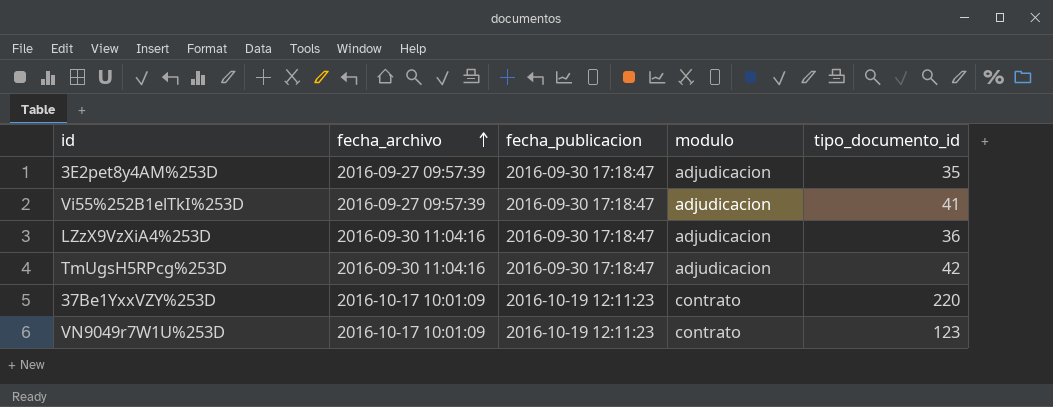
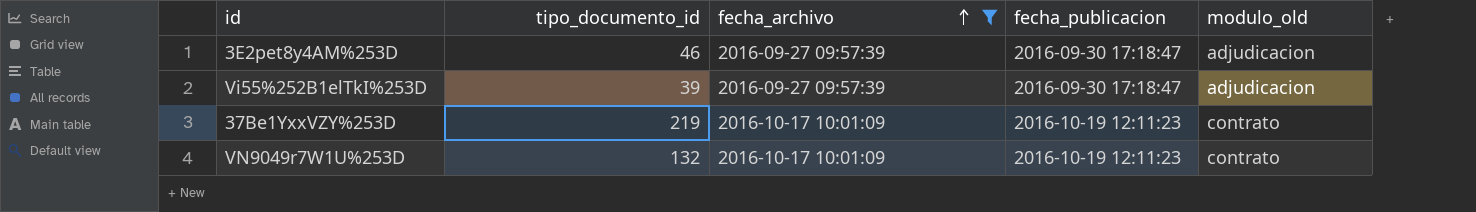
filter: none -> fecha_archivo != 2016-09-30 11:04:16
column tipo_documento_id | position: 5 -> 2
column name: modulo -> modulo_old
3E2pet8y4AM%253D | tipo_documento_id: 35 -> 46
Vi55%252B1elTkI%253D | tipo_documento_id: 41 -> 39
37Be1YxxVZY%253D | tipo_documento_id: 220 -> 219
VN9049r7W1U%253D | tipo_documento_id: 123 -> 132

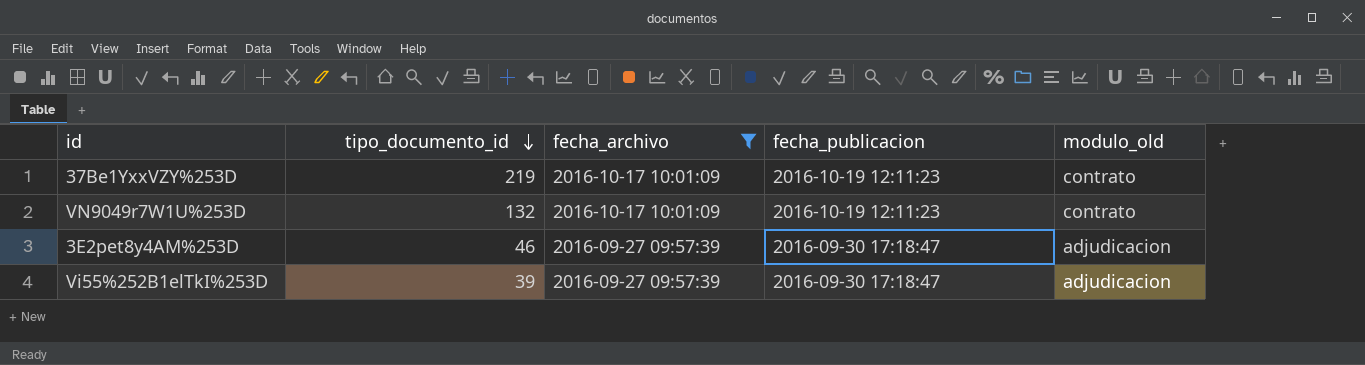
row order: fecha_archivo ascending -> tipo_documento_id descending

